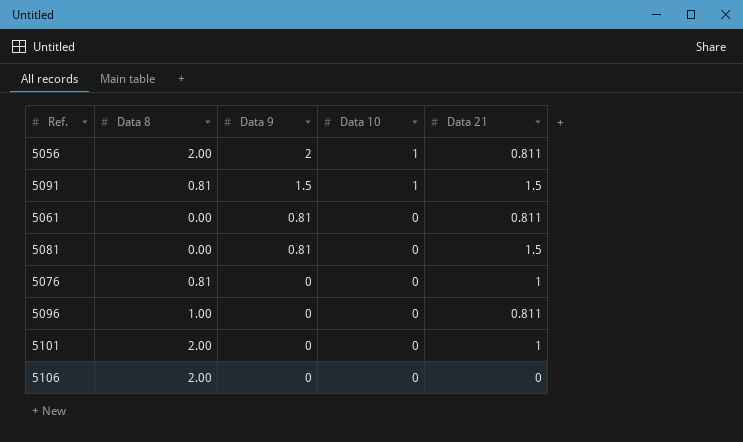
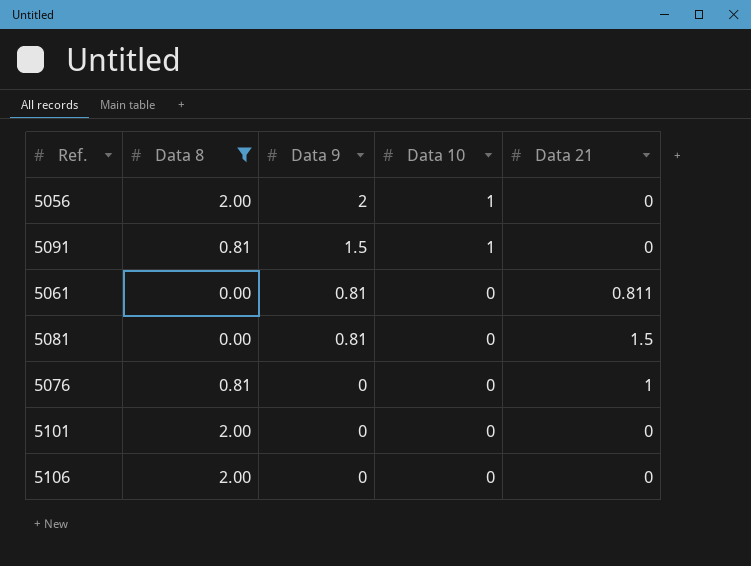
filter: none -> Data 8 != 1.00
5056 | Data 21: 0.811 -> 0
5091 | Data 21: 1.5 -> 0
5101 | Data 21: 1 -> 0

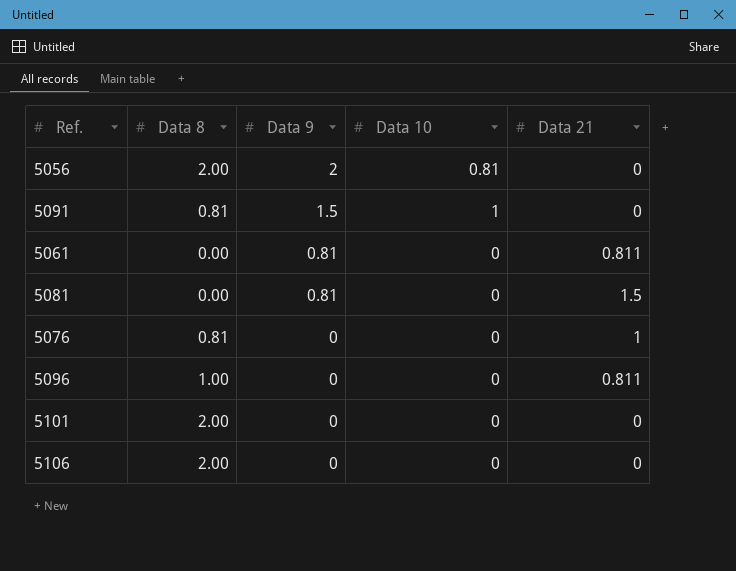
filter: Data 8 != 1.00 -> none
5056 | Data 10: 1 -> 0.81

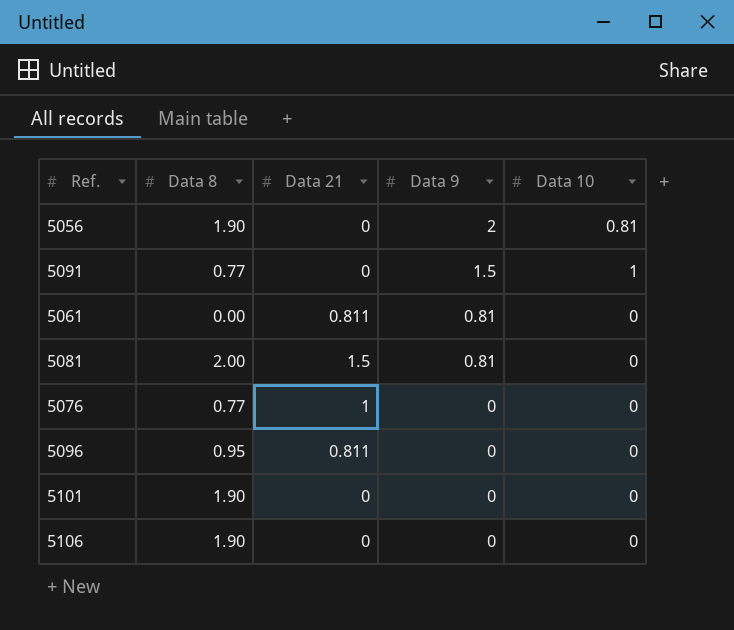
column Data 21 | position: 5 -> 3
5056 | Data 8: 2.00 -> 1.90
5091 | Data 8: 0.81 -> 0.77
5081 | Data 8: 0.00 -> 2.00
5076 | Data 8: 0.81 -> 0.77
5096 | Data 8: 1.00 -> 0.95
5101 | Data 8: 2.00 -> 1.90
5106 | Data 8: 2.00 -> 1.90

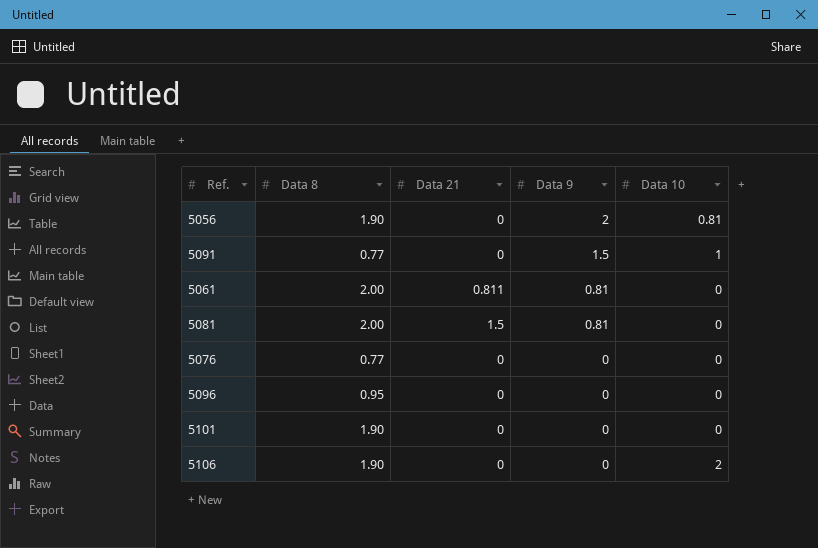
5061 | Data 8: 0.00 -> 2.00
5076 | Data 21: 1 -> 0
5096 | Data 21: 0.811 -> 0
5106 | Data 10: 0 -> 2

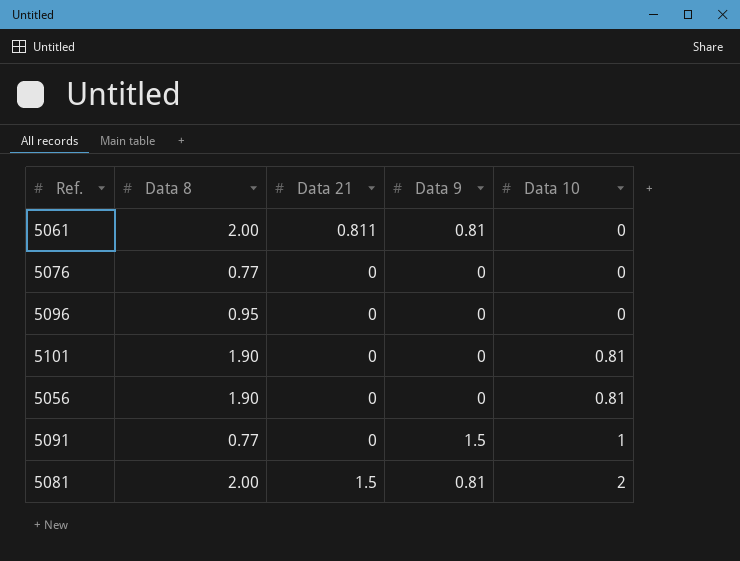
row order: Data 9 descending -> Data 10 ascending
row 5106: 1.90 | 0 | 0 | 2 -> none
5101 | Data 10: 0 -> 0.81
5056 | Data 9: 2 -> 0
5081 | Data 10: 0 -> 2

